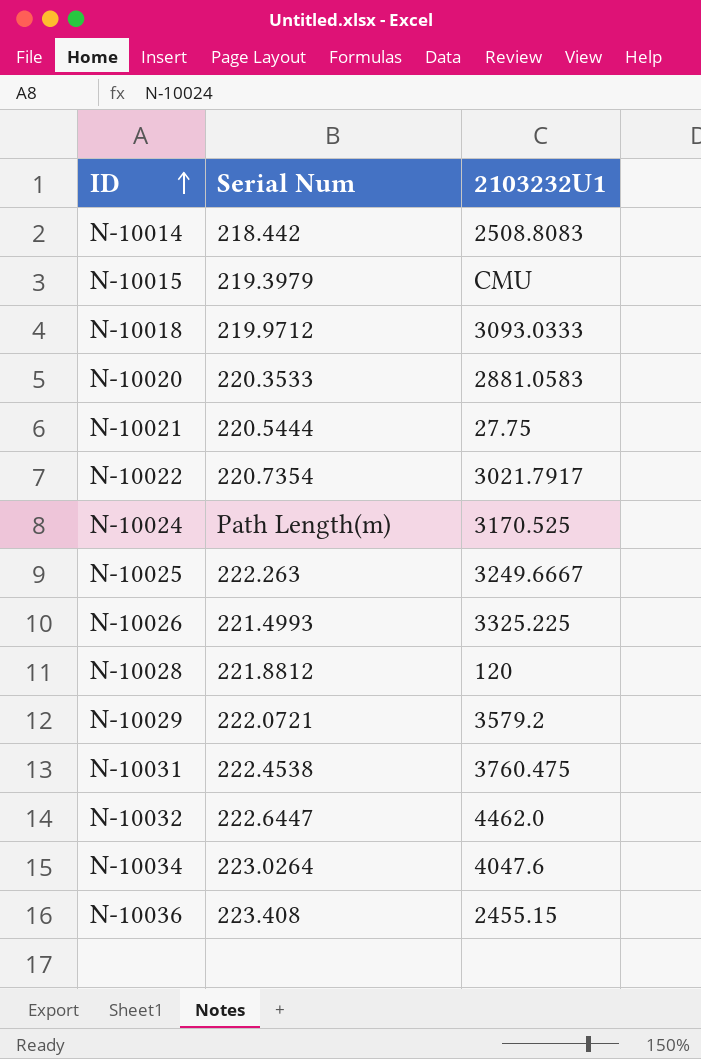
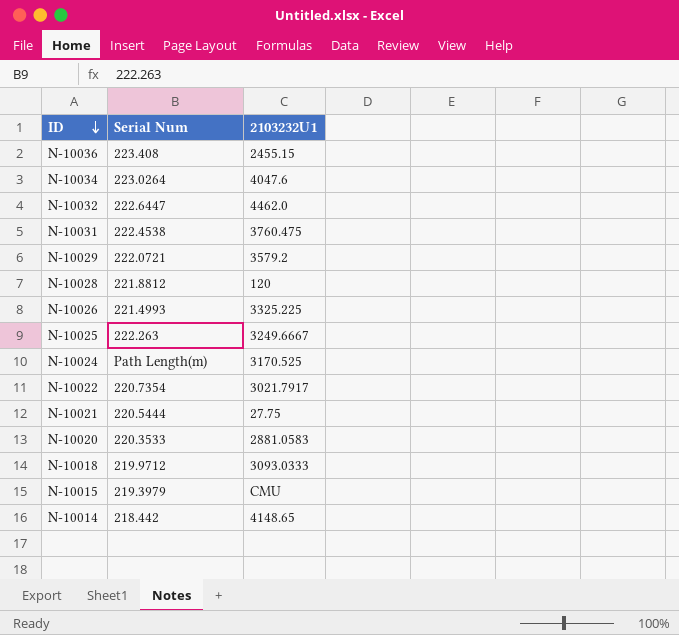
row order: ID ascending -> ID descending
N-10014 | 2103232U1: 2508.8083 -> 4148.65

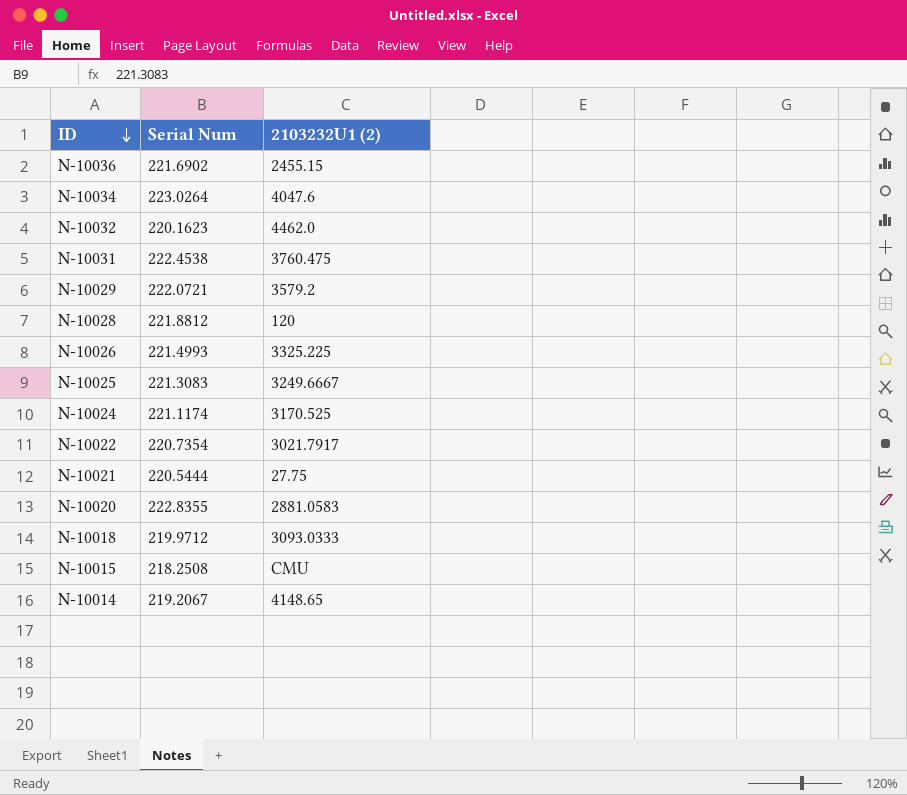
column name: 2103232U1 -> 2103232U1 (2)
N-10036 | Serial Num: 223.408 -> 221.6902
N-10032 | Serial Num: 222.6447 -> 220.1623
N-10025 | Serial Num: 222.263 -> 221.3083
N-10024 | Serial Num: Path Length(m) -> 221.1174
N-10020 | Serial Num: 220.3533 -> 222.8355
N-10015 | Serial Num: 219.3979 -> 218.2508
N-10014 | Serial Num: 218.442 -> 219.2067

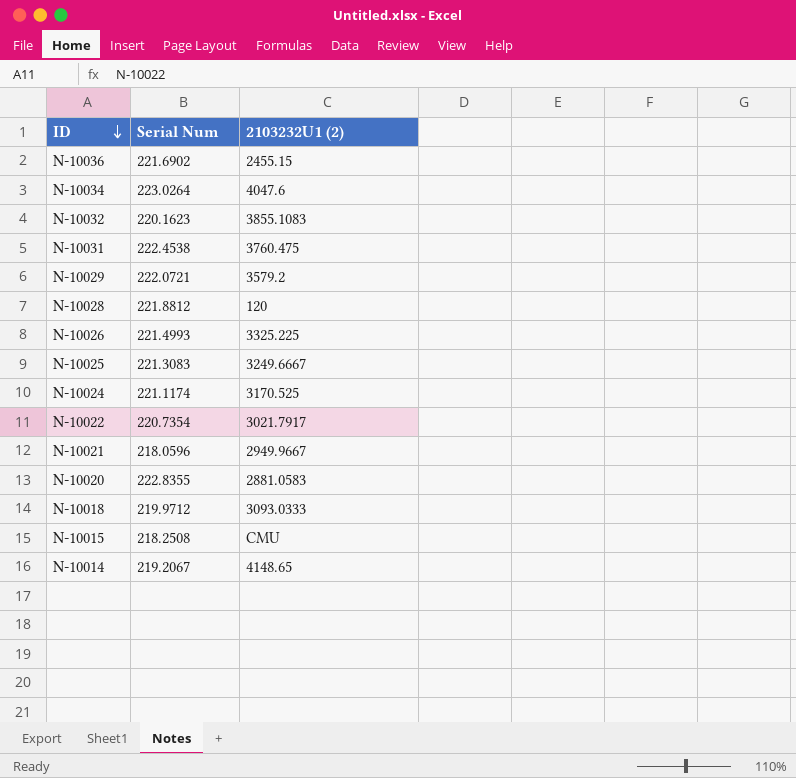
N-10032 | 2103232U1 (2): 4462.0 -> 3855.1083
N-10021 | Serial Num: 220.5444 -> 218.0596
N-10021 | 2103232U1 (2): 27.75 -> 2949.9667

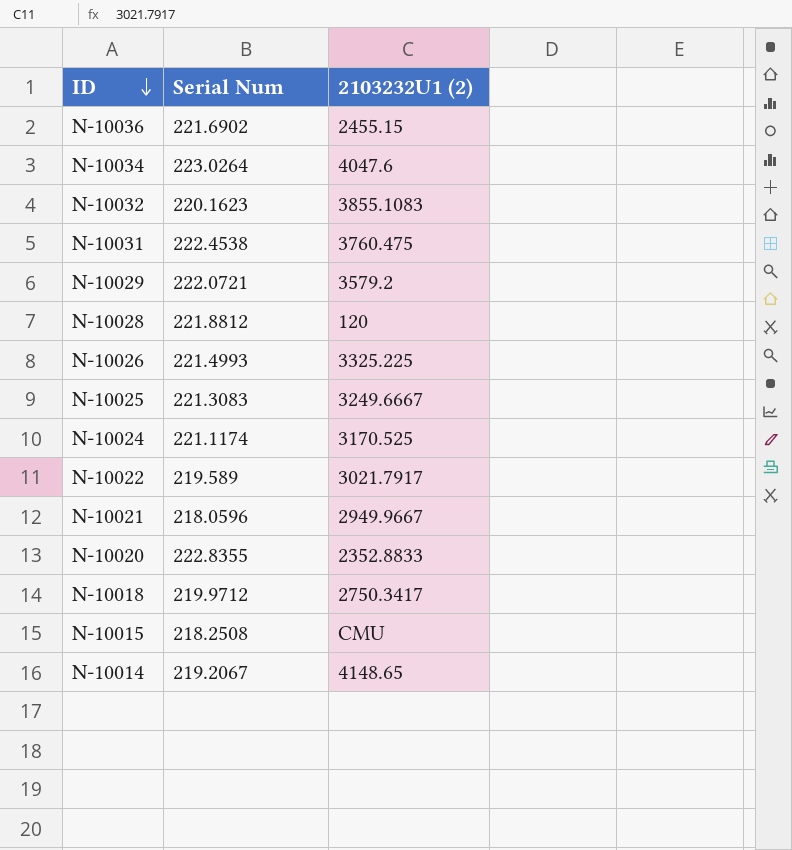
N-10022 | Serial Num: 220.7354 -> 219.589
N-10020 | 2103232U1 (2): 2881.0583 -> 2352.8833
N-10018 | 2103232U1 (2): 3093.0333 -> 2750.3417

